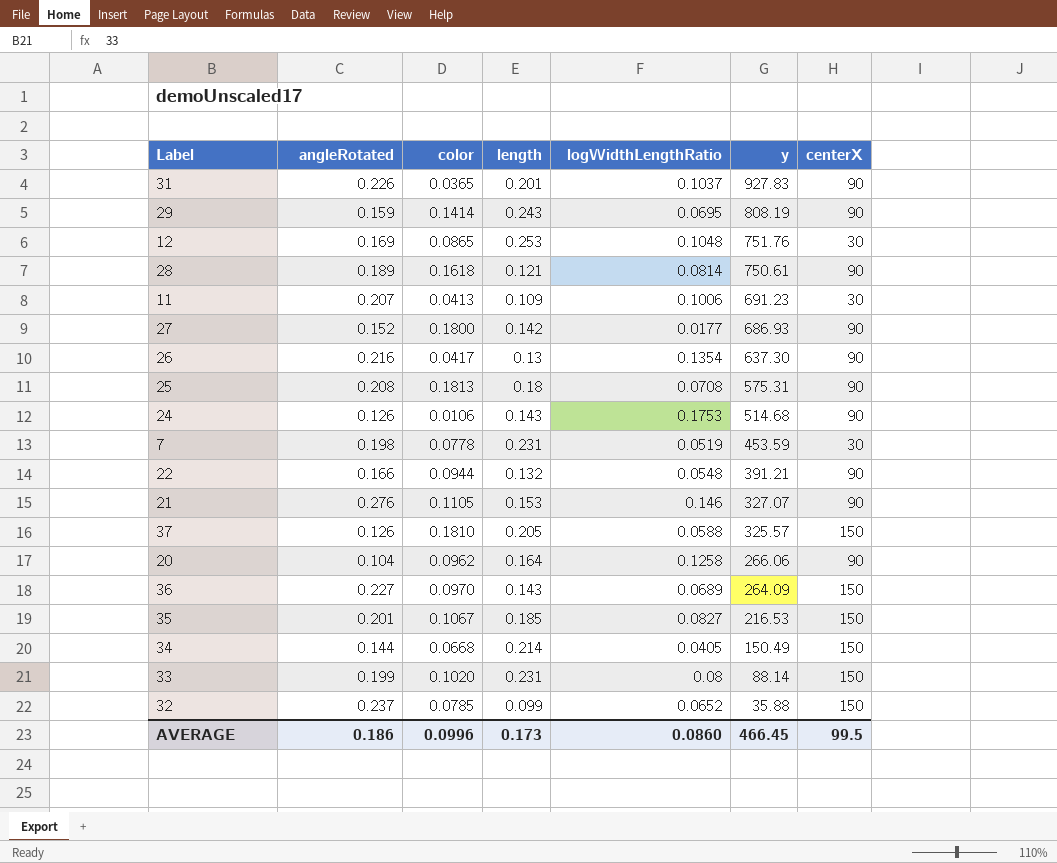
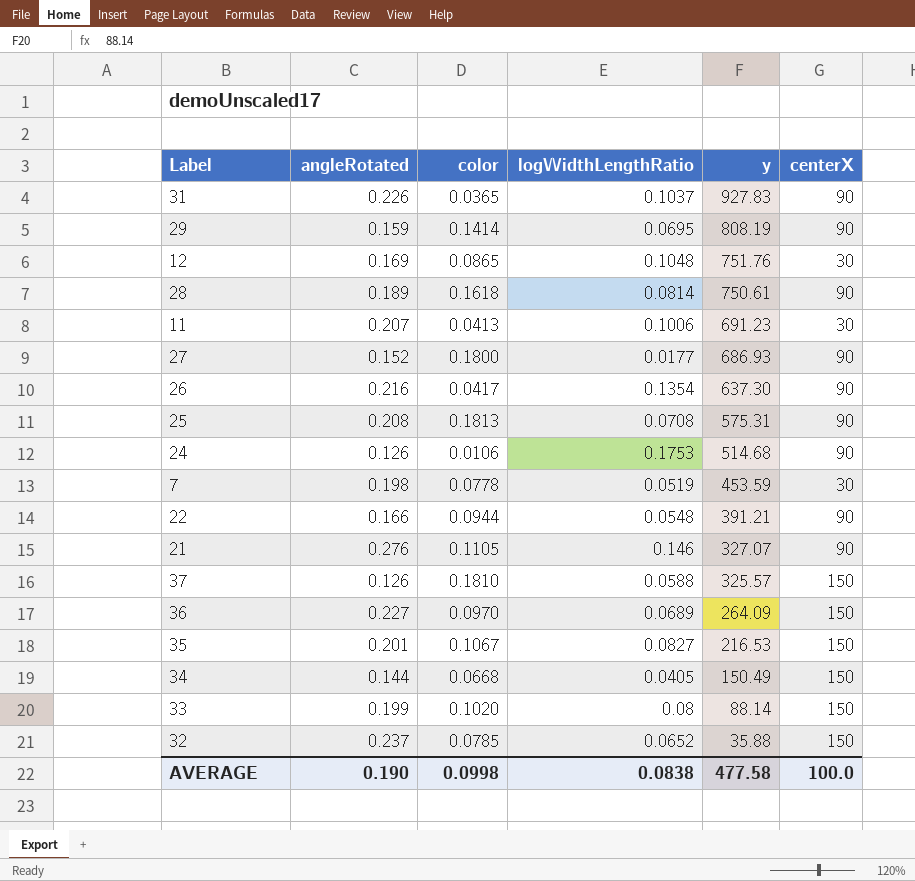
column length | position: 4 -> none
row 20: 0.104 | 0.0962 | 0.164 | 0.1258 | 266.06 | 90 -> none
AVERAGE | angleRotated: 0.186 -> 0.190
AVERAGE | color: 0.0996 -> 0.0998
AVERAGE | logWidthLengthRatio: 0.0860 -> 0.0838
AVERAGE | y: 466.45 -> 477.58
AVERAGE | centerX: 99.5 -> 100.0

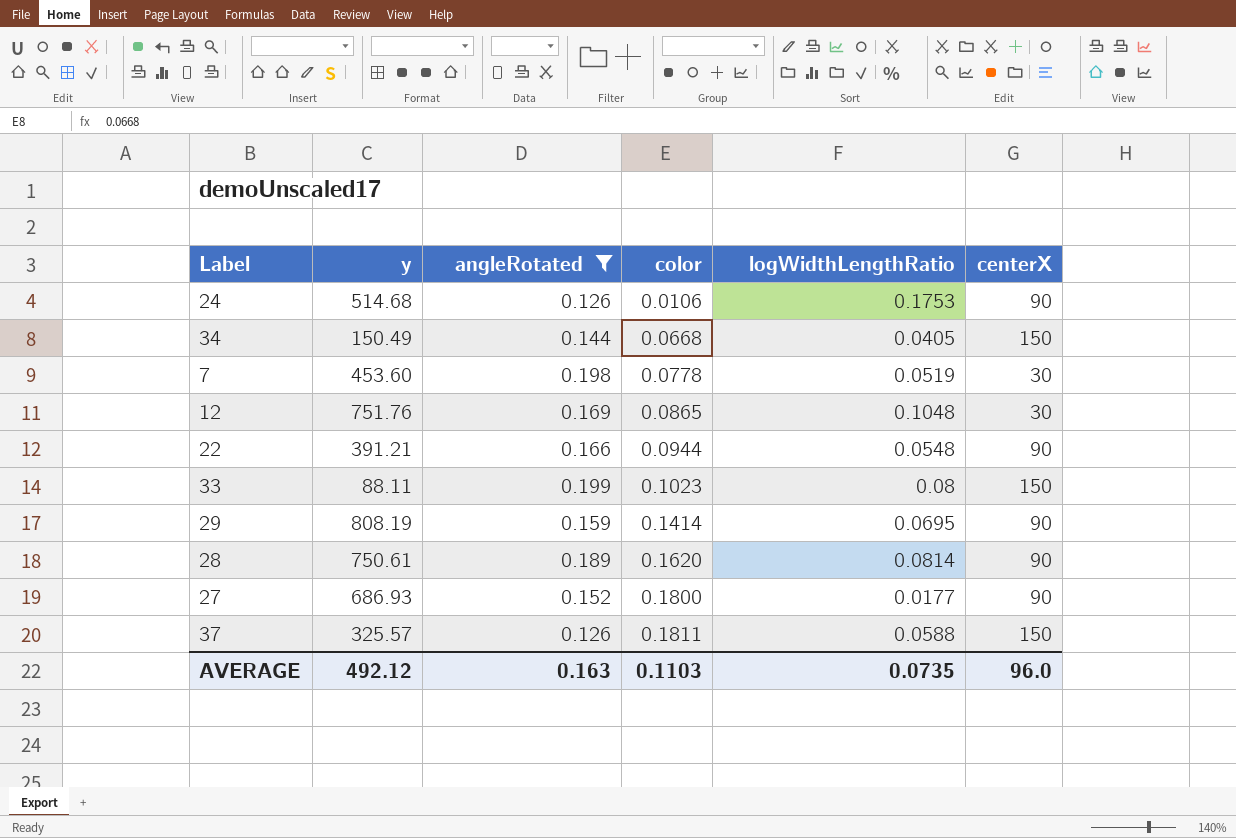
filter: none -> angleRotated <= 0.199
row order: y descending -> color ascending
column y | position: 5 -> 2
7 | y: 453.59 -> 453.60
33 | y: 88.14 -> 88.11
33 | color: 0.1020 -> 0.1023
28 | color: 0.1618 -> 0.1620
37 | color: 0.1810 -> 0.1811
AVERAGE | y: 477.58 -> 492.12
AVERAGE | angleRotated: 0.190 -> 0.163
AVERAGE | color: 0.0998 -> 0.1103
AVERAGE | logWidthLengthRatio: 0.0838 -> 0.0735
AVERAGE | centerX: 100.0 -> 96.0

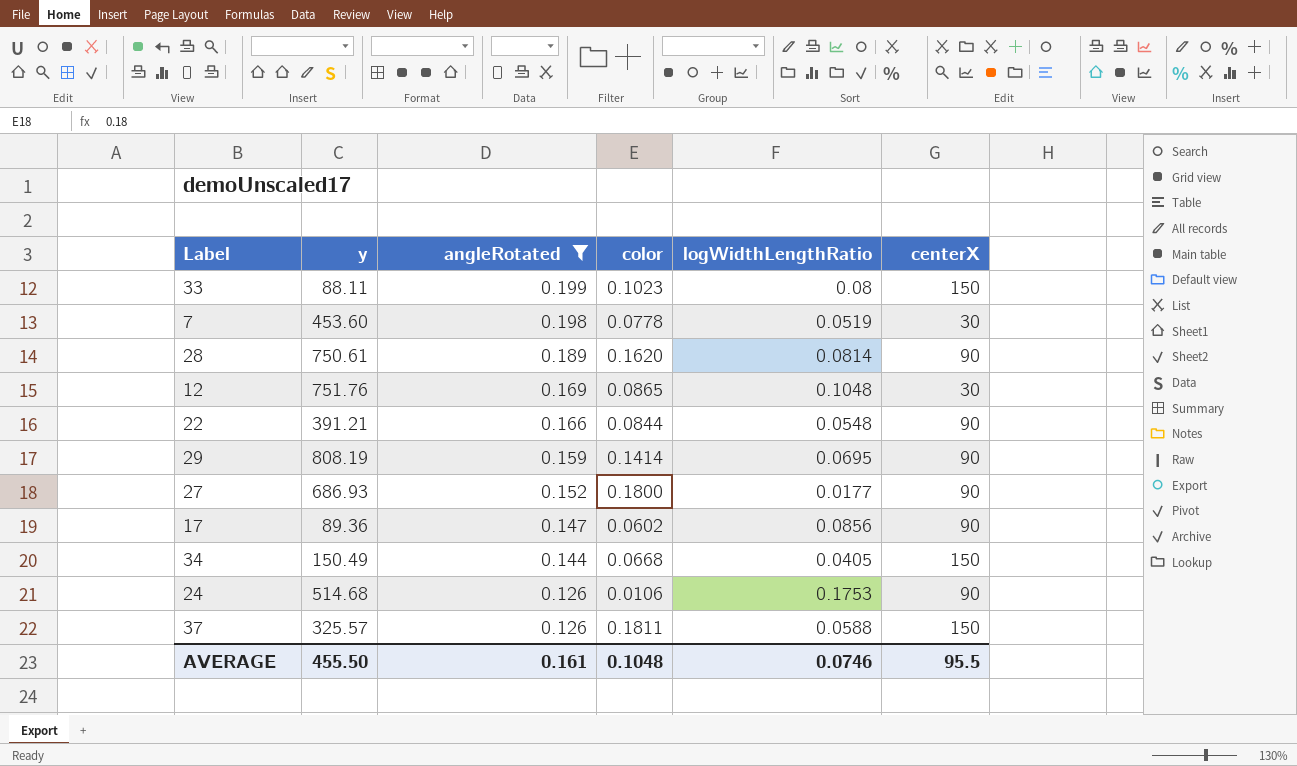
row order: color ascending -> angleRotated descending
22 | color: 0.0944 -> 0.0844
row 17: none -> 89.36 | 0.147 | 0.0602 | 0.0856 | 90
AVERAGE | y: 492.12 -> 455.50
AVERAGE | angleRotated: 0.163 -> 0.161
AVERAGE | color: 0.1103 -> 0.1048
AVERAGE | logWidthLengthRatio: 0.0735 -> 0.0746
AVERAGE | centerX: 96.0 -> 95.5

